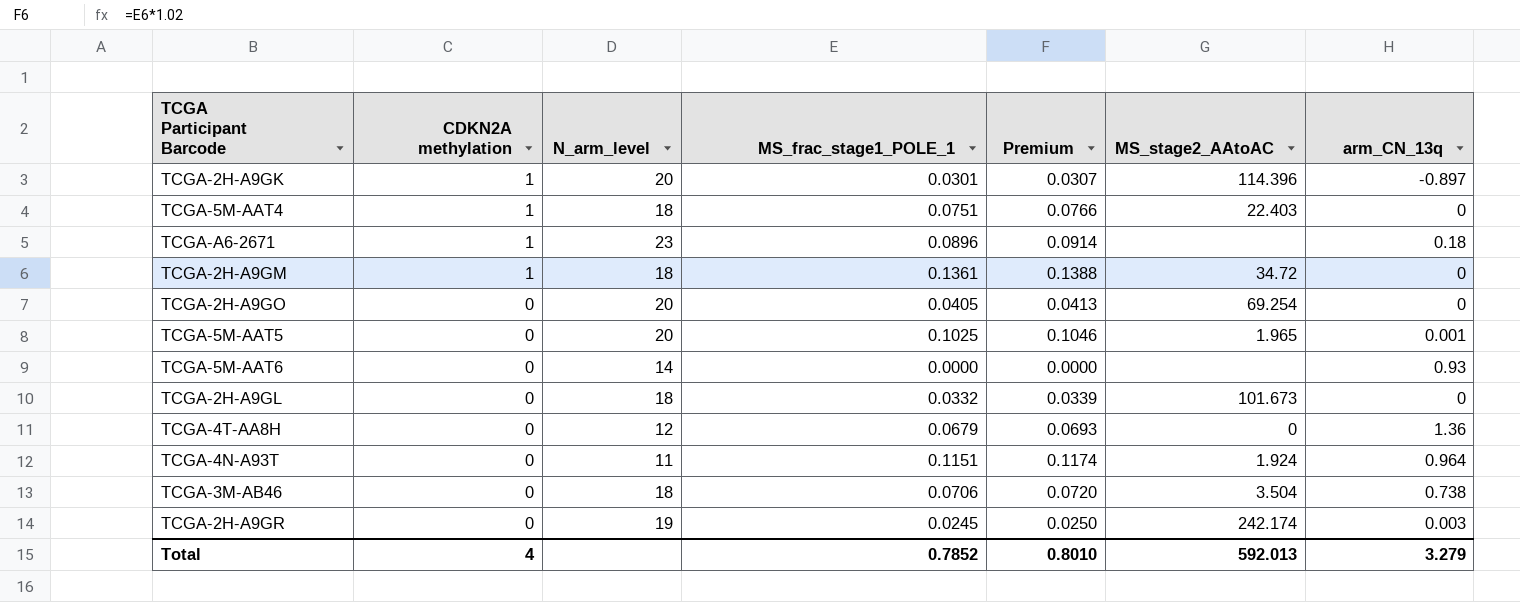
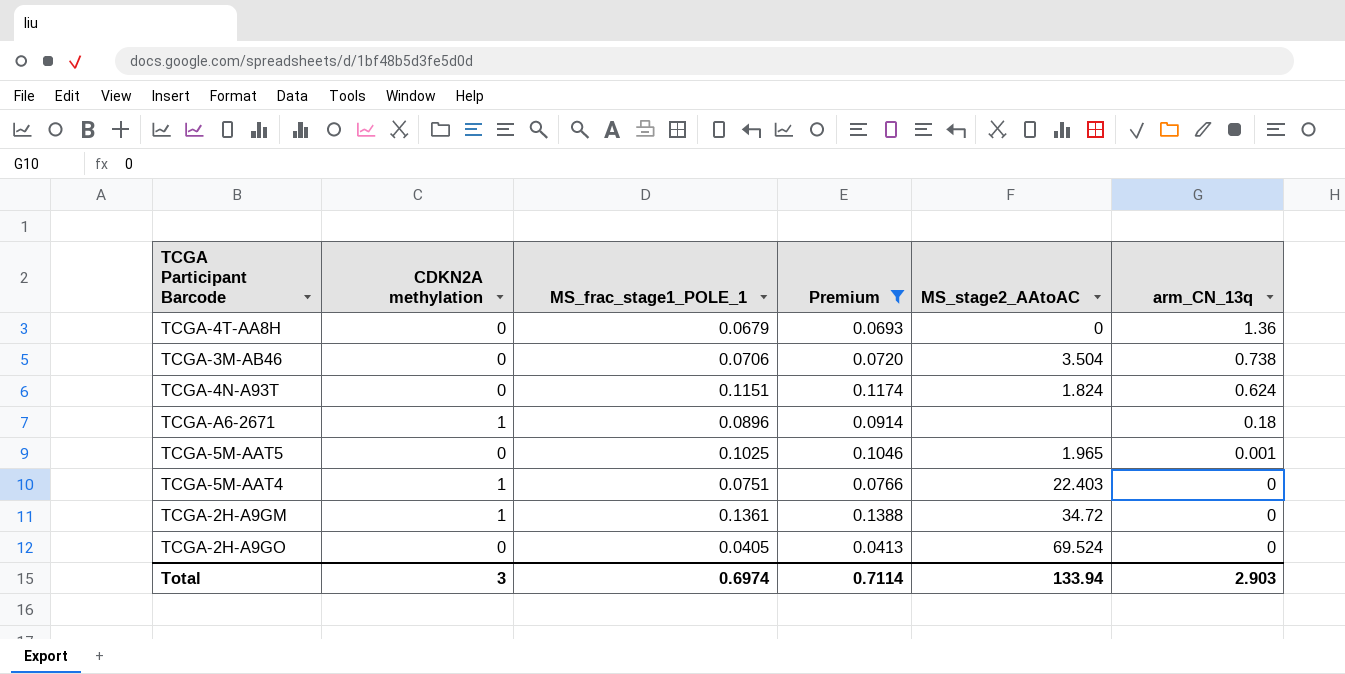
filter: none -> Premium >= 0.0413
row order: CDKN2A methylation descending -> arm_CN_13q descending
column N_arm_level | position: 3 -> none
TCGA-4N-A93T | MS_stage2_AAtoAC: 1.924 -> 1.824
TCGA-4N-A93T | arm_CN_13q: 0.964 -> 0.624
TCGA-2H-A9GO | MS_stage2_AAtoAC: 69.254 -> 69.524
Total | CDKN2A methylation: 4 -> 3
Total | MS_frac_stage1_POLE_1: 0.7852 -> 0.6974
Total | Premium: 0.8010 -> 0.7114
Total | MS_stage2_AAtoAC: 592.013 -> 133.94
Total | arm_CN_13q: 3.279 -> 2.903

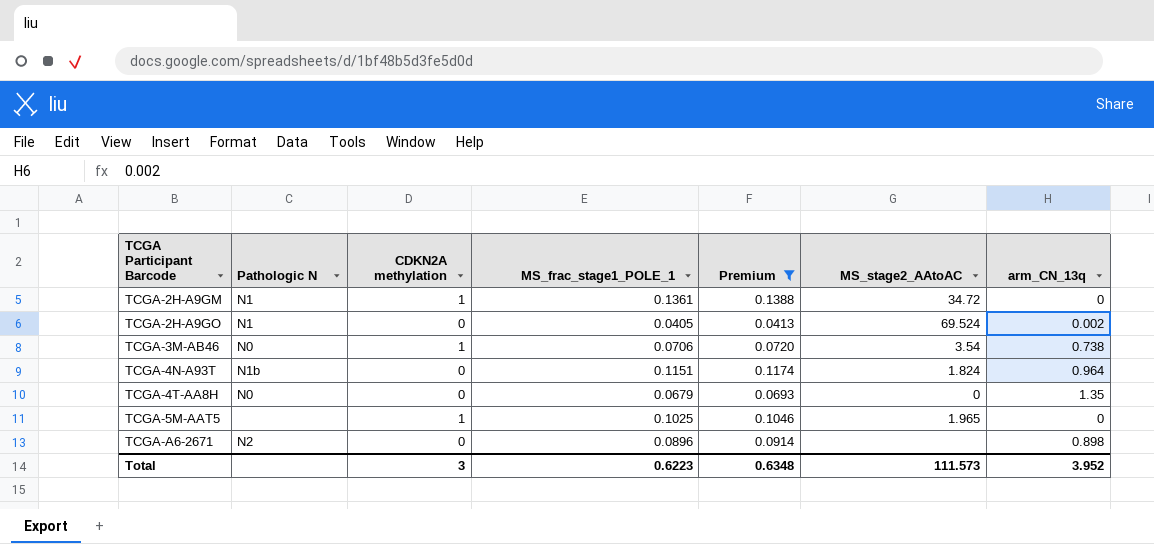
row order: arm_CN_13q descending -> TCGA Participant Barcode ascending
column Pathologic N | position: none -> 2
row TCGA-5M-AAT4: 1 | 0.0751 | 0.0766 | 22.403 | 0 -> none
TCGA-2H-A9GO | arm_CN_13q: 0 -> 0.002
TCGA-3M-AB46 | CDKN2A methylation: 0 -> 1
TCGA-3M-AB46 | MS_stage2_AAtoAC: 3.504 -> 3.54
TCGA-4N-A93T | arm_CN_13q: 0.624 -> 0.964
TCGA-4T-AA8H | arm_CN_13q: 1.36 -> 1.35
TCGA-5M-AAT5 | CDKN2A methylation: 0 -> 1
TCGA-5M-AAT5 | arm_CN_13q: 0.001 -> 0
TCGA-A6-2671 | CDKN2A methylation: 1 -> 0
TCGA-A6-2671 | arm_CN_13q: 0.18 -> 0.898
Total | MS_frac_stage1_POLE_1: 0.6974 -> 0.6223
Total | Premium: 0.7114 -> 0.6348
Total | MS_stage2_AAtoAC: 133.94 -> 111.573
Total | arm_CN_13q: 2.903 -> 3.952

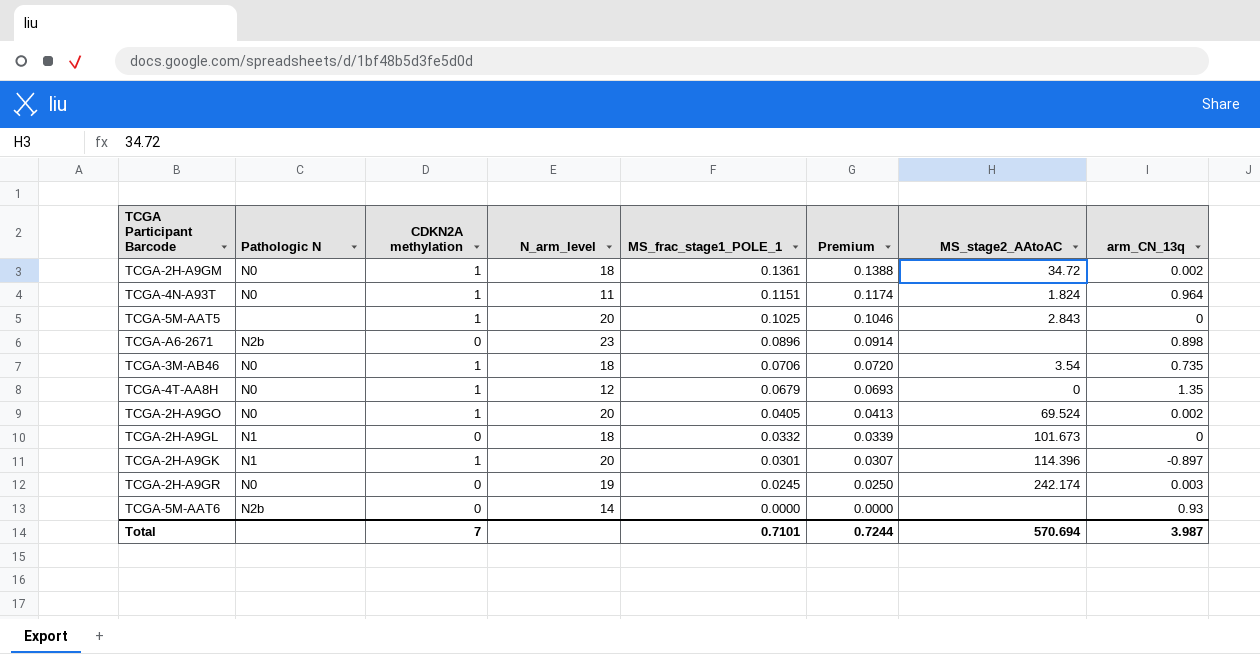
filter: Premium >= 0.0413 -> none
row order: TCGA Participant Barcode ascending -> MS_frac_stage1_POLE_1 descending
column N_arm_level | position: none -> 4
TCGA-2H-A9GM | Pathologic N: N1 -> N0
TCGA-2H-A9GM | arm_CN_13q: 0 -> 0.002
TCGA-4N-A93T | Pathologic N: N1b -> N0
TCGA-4N-A93T | CDKN2A methylation: 0 -> 1
TCGA-5M-AAT5 | MS_stage2_AAtoAC: 1.965 -> 2.843
TCGA-A6-2671 | Pathologic N: N2 -> N2b
TCGA-3M-AB46 | arm_CN_13q: 0.738 -> 0.735
TCGA-4T-AA8H | CDKN2A methylation: 0 -> 1
TCGA-2H-A9GO | Pathologic N: N1 -> N0
TCGA-2H-A9GO | CDKN2A methylation: 0 -> 1
Total | CDKN2A methylation: 3 -> 7
Total | MS_frac_stage1_POLE_1: 0.6223 -> 0.7101
Total | Premium: 0.6348 -> 0.7244
Total | MS_stage2_AAtoAC: 111.573 -> 570.694
Total | arm_CN_13q: 3.952 -> 3.987

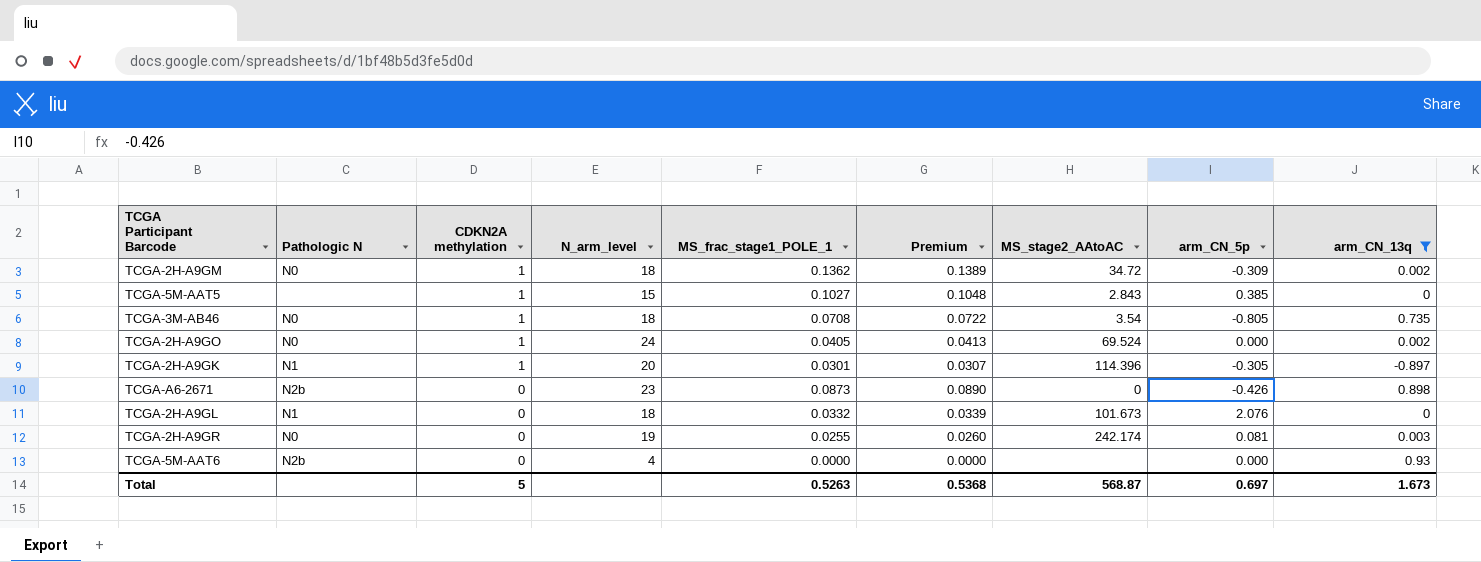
filter: none -> arm_CN_13q <= 0.93
row order: MS_frac_stage1_POLE_1 descending -> CDKN2A methylation descending
column arm_CN_5p | position: none -> 8
TCGA-2H-A9GM | MS_frac_stage1_POLE_1: 0.1361 -> 0.1362
TCGA-2H-A9GM | Premium: 0.1388 -> 0.1389
TCGA-5M-AAT5 | N_arm_level: 20 -> 15
TCGA-5M-AAT5 | MS_frac_stage1_POLE_1: 0.1025 -> 0.1027
TCGA-5M-AAT5 | Premium: 0.1046 -> 0.1048
TCGA-3M-AB46 | MS_frac_stage1_POLE_1: 0.0706 -> 0.0708
TCGA-3M-AB46 | Premium: 0.0720 -> 0.0722
TCGA-2H-A9GO | N_arm_level: 20 -> 24
TCGA-A6-2671 | MS_frac_stage1_POLE_1: 0.0896 -> 0.0873
TCGA-A6-2671 | Premium: 0.0914 -> 0.0890
TCGA-A6-2671 | MS_stage2_AAtoAC: none -> 0
TCGA-2H-A9GR | MS_frac_stage1_POLE_1: 0.0245 -> 0.0255
TCGA-2H-A9GR | Premium: 0.0250 -> 0.0260
TCGA-5M-AAT6 | N_arm_level: 14 -> 4
Total | CDKN2A methylation: 7 -> 5
Total | MS_frac_stage1_POLE_1: 0.7101 -> 0.5263
Total | Premium: 0.7244 -> 0.5368
Total | MS_stage2_AAtoAC: 570.694 -> 568.87
Total | arm_CN_13q: 3.987 -> 1.673

